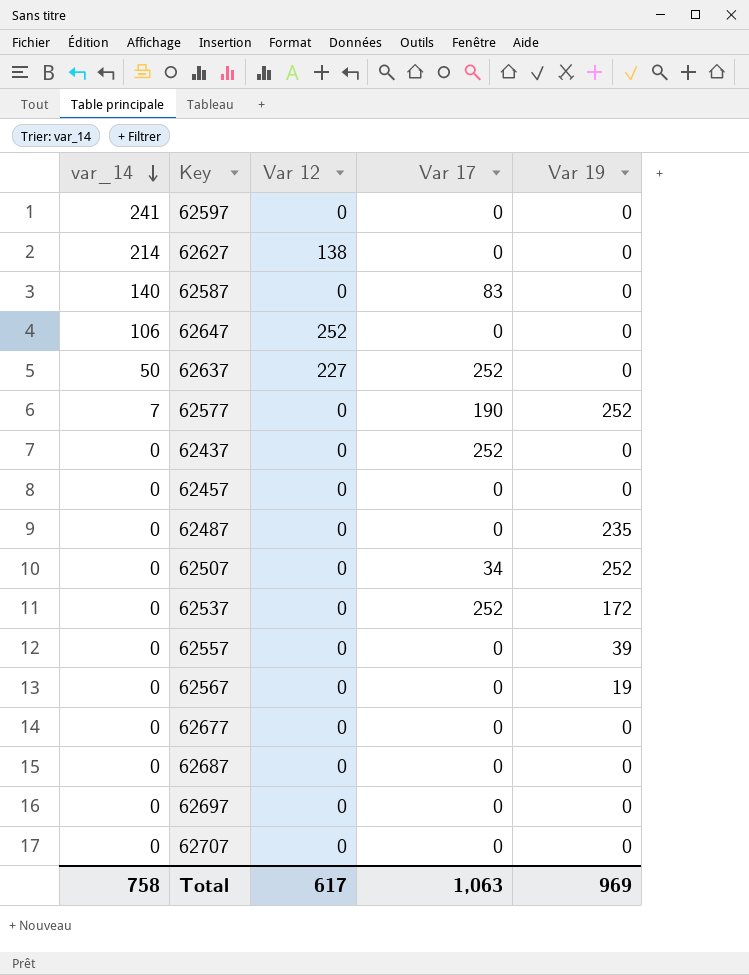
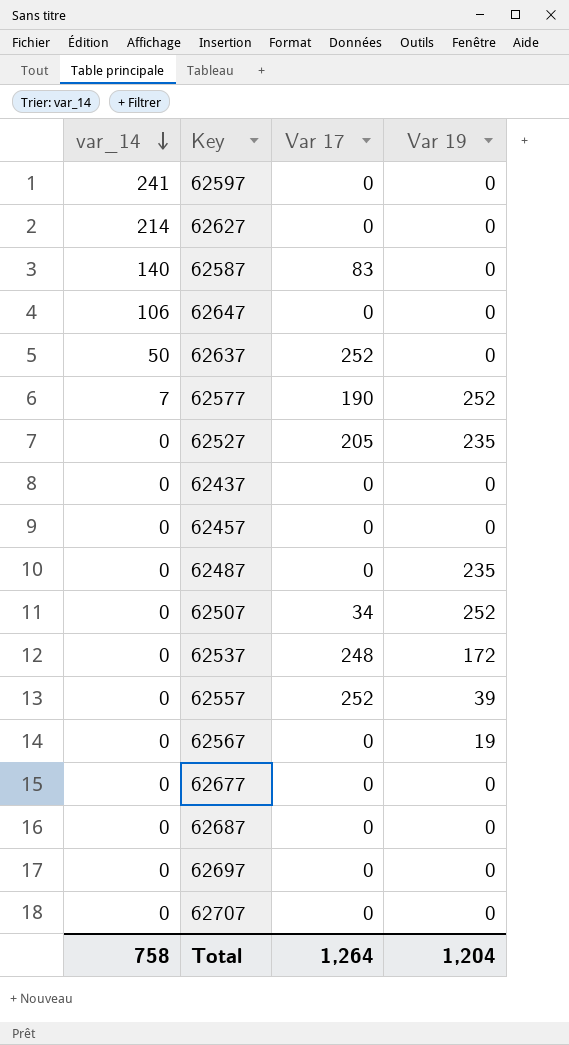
column Var 12 | position: 3 -> none
row 62527: none -> 0 | 205 | 235
62437 | Var 17: 252 -> 0
62537 | Var 17: 252 -> 248
62557 | Var 17: 0 -> 252
Total | Var 17: 1,063 -> 1,264
Total | Var 19: 969 -> 1,204

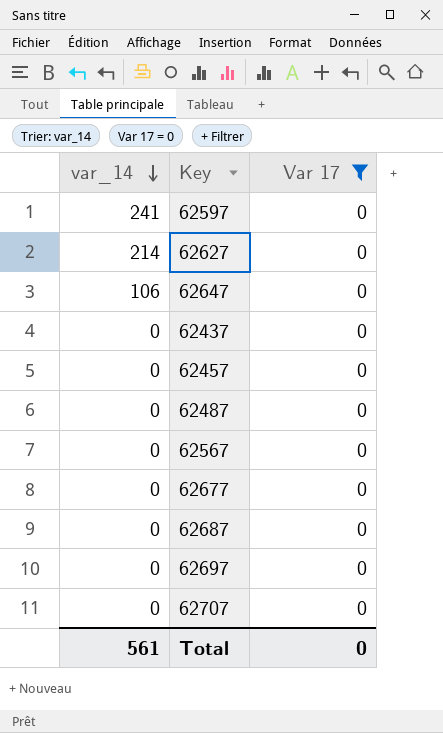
filter: none -> Var 17 = 0
column Var 19 | position: 4 -> none
Total | var_14: 758 -> 561
Total | Var 17: 1,264 -> 0

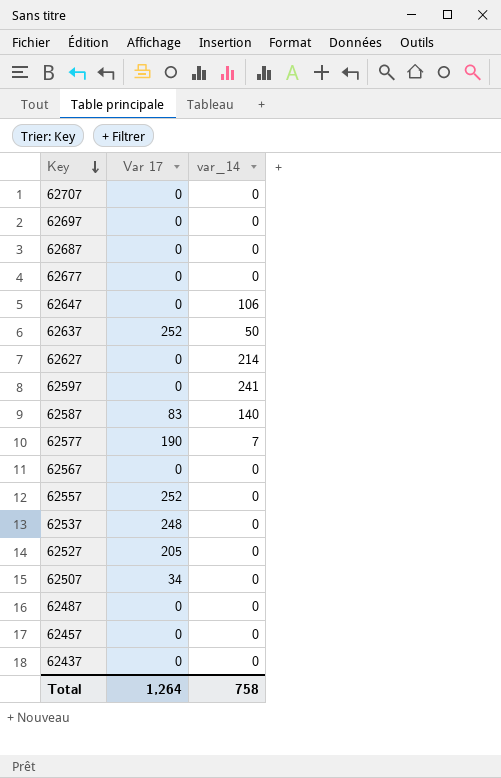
filter: Var 17 = 0 -> none
row order: var_14 descending -> Key descending
column var_14 | position: 1 -> 3
Total | Var 17: 0 -> 1,264
Total | var_14: 561 -> 758

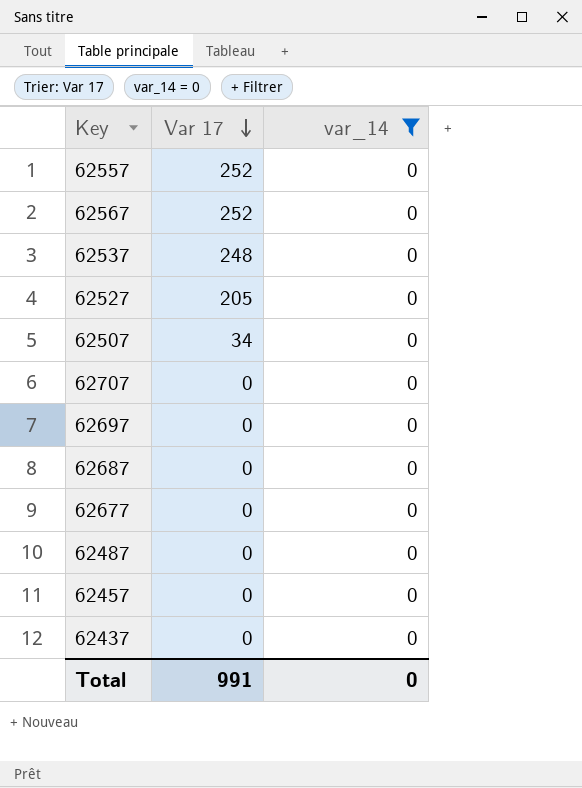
filter: none -> var_14 = 0
row order: Key descending -> Var 17 descending
62567 | Var 17: 0 -> 252
Total | Var 17: 1,264 -> 991
Total | var_14: 758 -> 0

